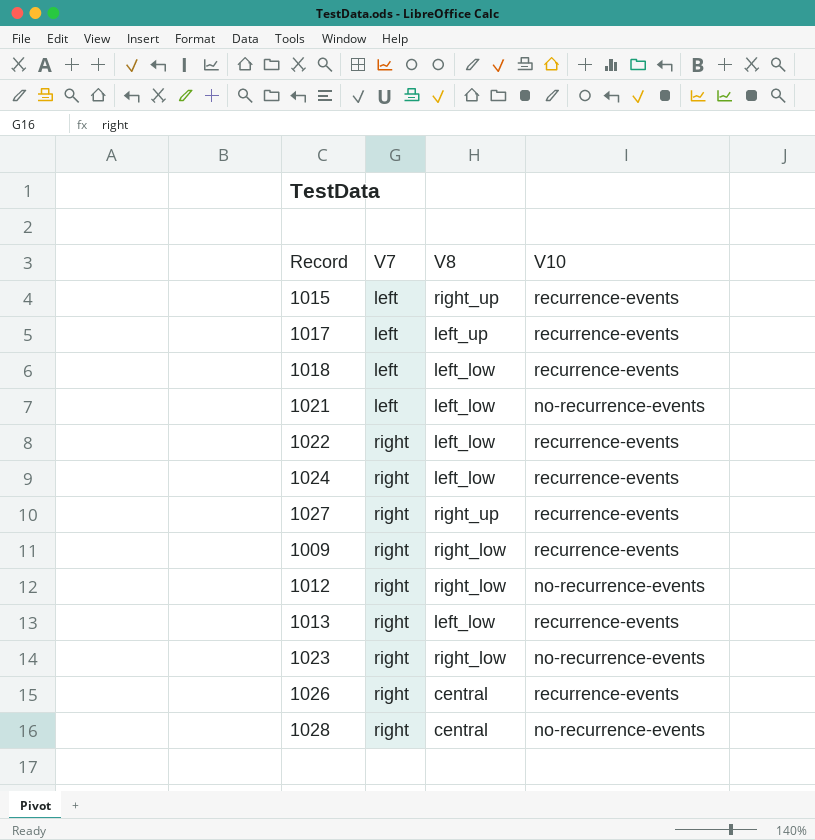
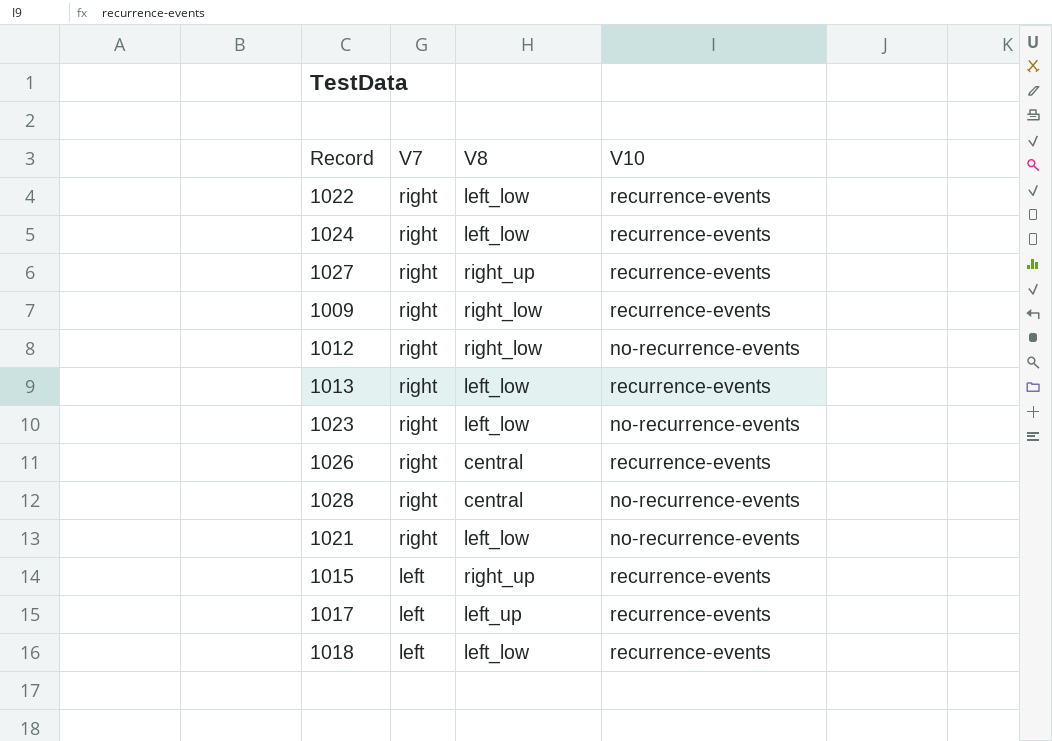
row order: V7 ascending -> V7 descending
1023 | V8: right_low -> left_low
1021 | V7: left -> right

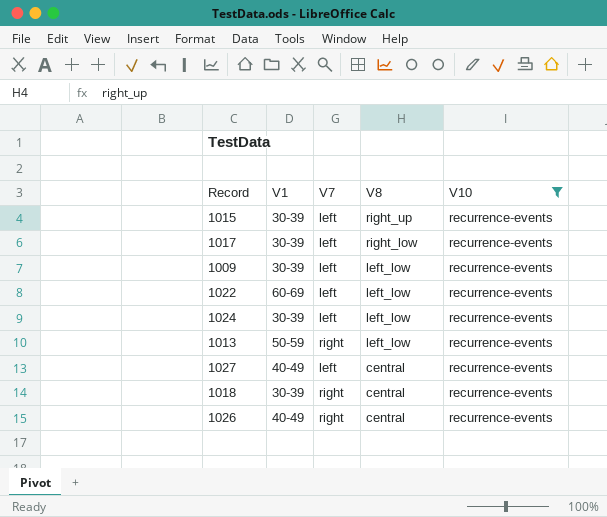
filter: none -> V10 = recurrence-events
row order: V7 descending -> V8 descending
column V1 | position: none -> 2
1017 | V8: left_up -> right_low
1009 | V7: right -> left
1009 | V8: right_low -> left_low
1022 | V7: right -> left
1024 | V7: right -> left
1027 | V7: right -> left
1027 | V8: right_up -> central
1018 | V7: left -> right
1018 | V8: left_low -> central

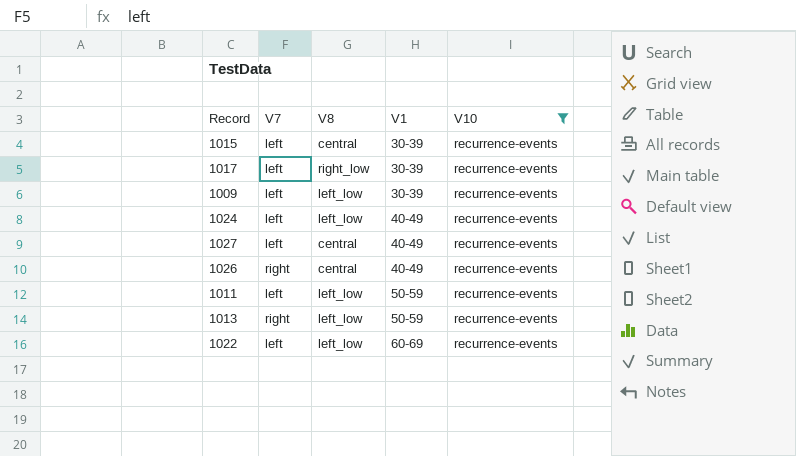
row order: V8 descending -> V1 ascending
column V1 | position: 2 -> 4
row 1018: 30-39 | right | central | recurrence-events -> none
1015 | V8: right_up -> central
1024 | V1: 30-39 -> 40-49
row 1011: none -> left | left_low | 50-59 | recurrence-events

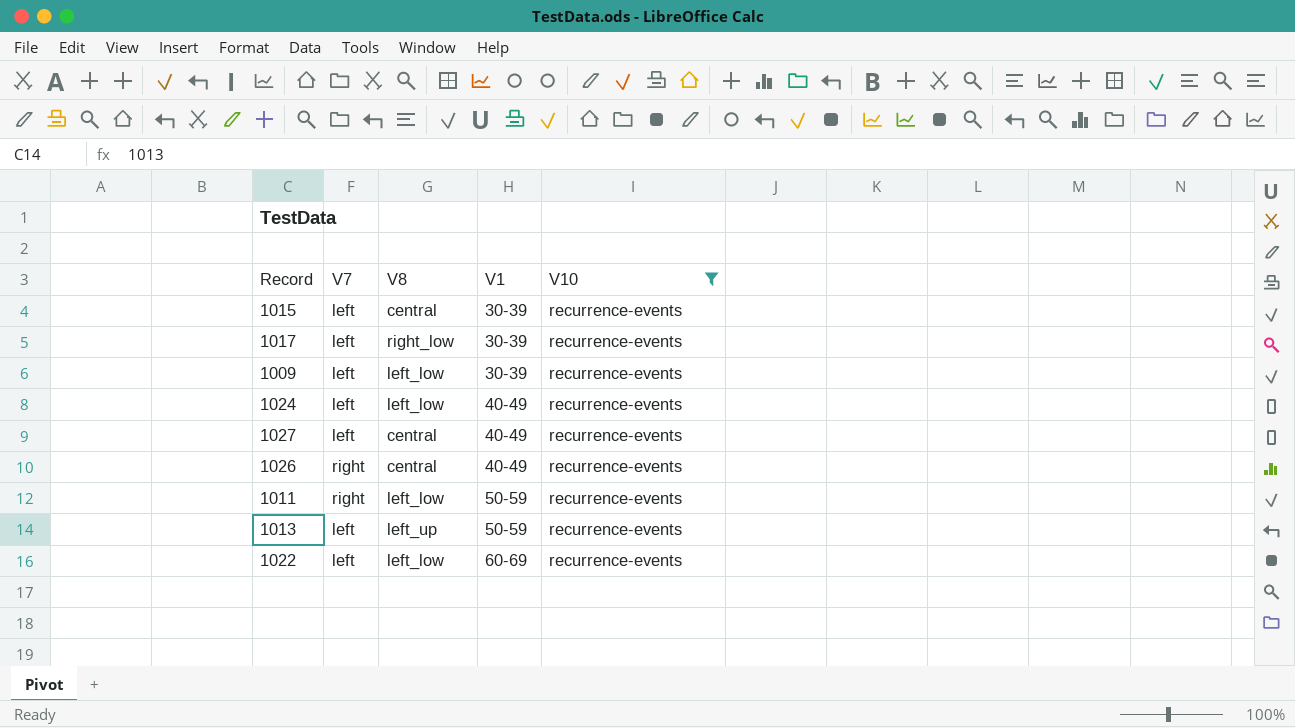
1011 | V7: left -> right
1013 | V7: right -> left
1013 | V8: left_low -> left_up

